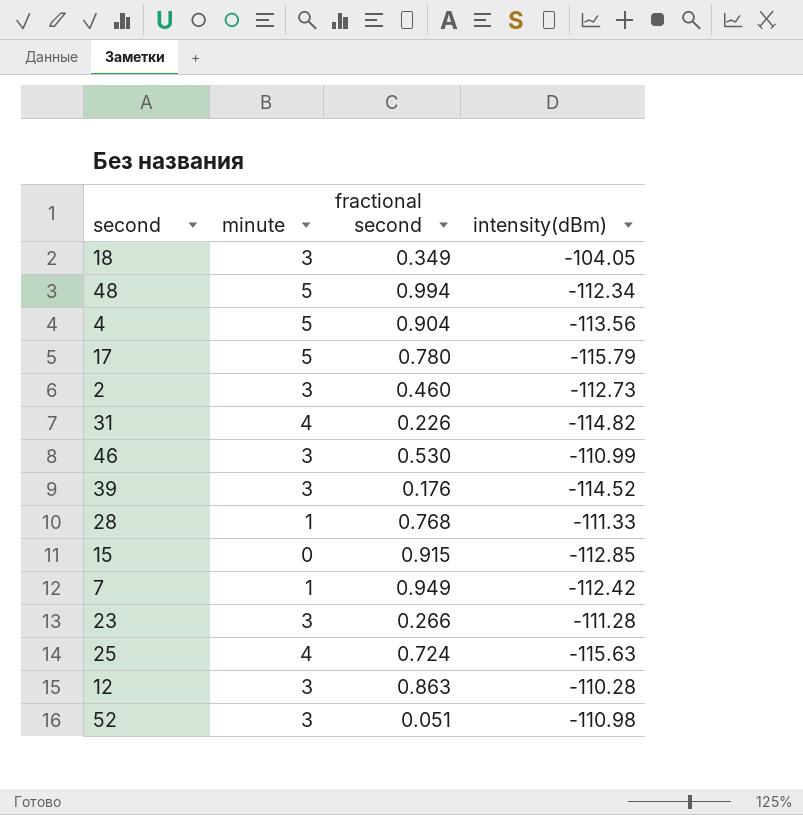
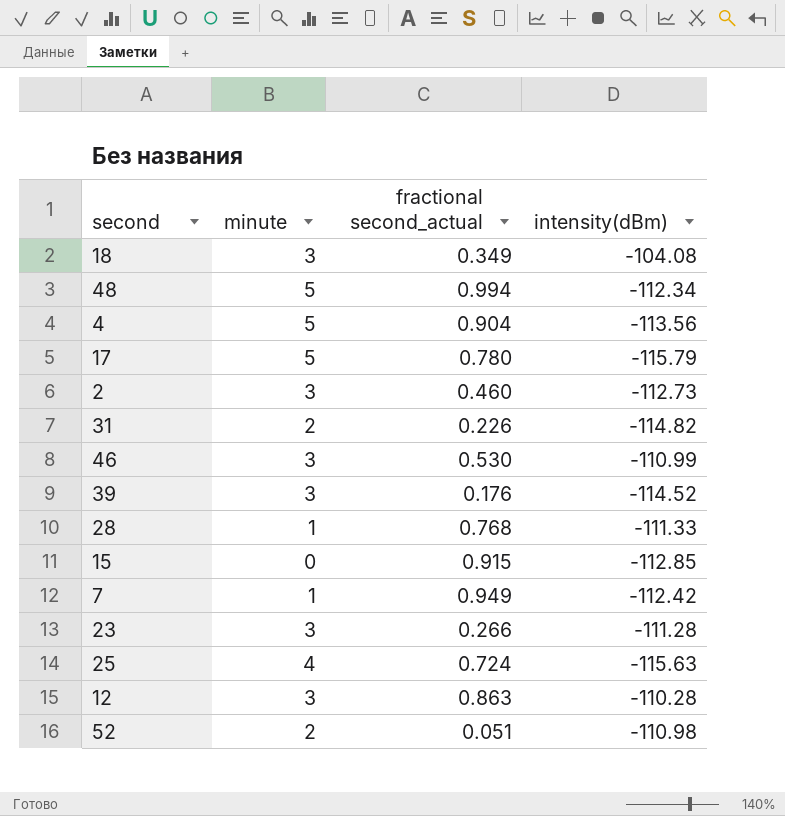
column name: fractional second -> fractional second_actual
18 | intensity(dBm): -104.05 -> -104.08
31 | minute: 4 -> 2
52 | minute: 3 -> 2

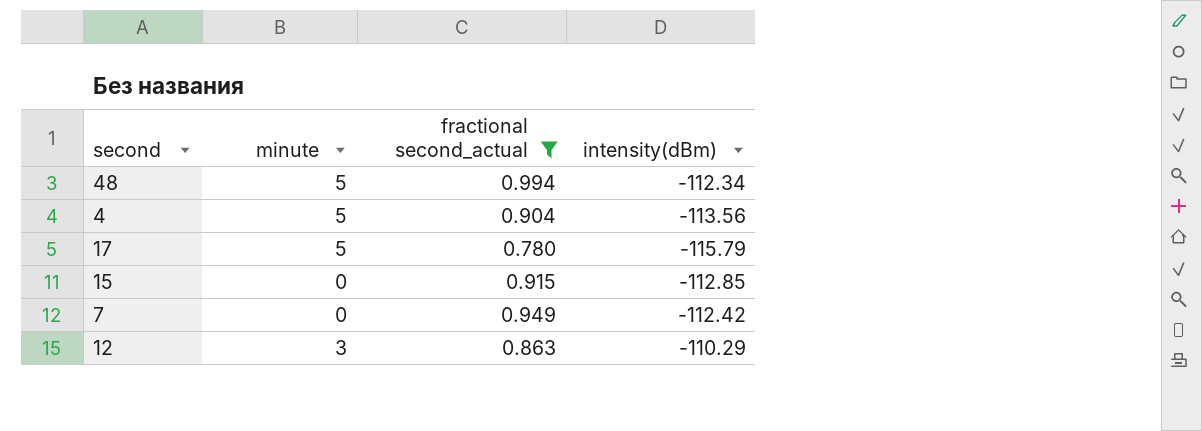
filter: none -> fractional second_actual >= 0.780
7 | minute: 1 -> 0
12 | intensity(dBm): -110.28 -> -110.29

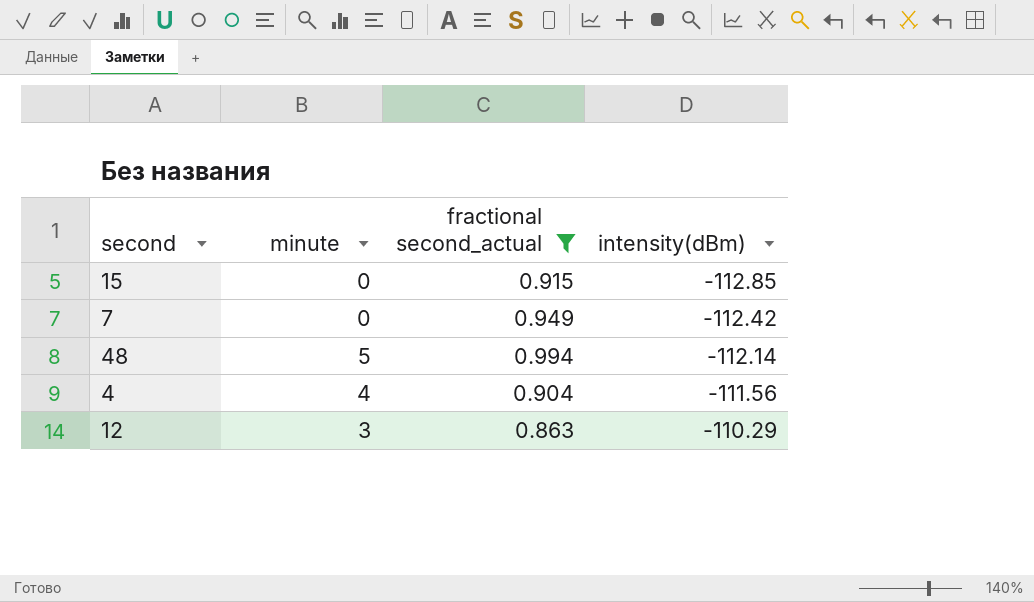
row order: none -> intensity(dBm) ascending
row 17: 5 | 0.780 | -115.79 -> none
48 | intensity(dBm): -112.34 -> -112.14
4 | minute: 5 -> 4
4 | intensity(dBm): -113.56 -> -111.56

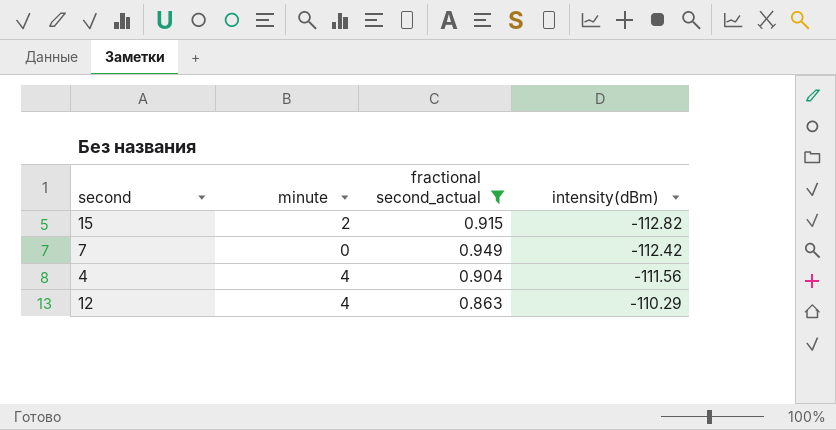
row 48: 5 | 0.994 | -112.14 -> none
15 | minute: 0 -> 2
15 | intensity(dBm): -112.85 -> -112.82
12 | minute: 3 -> 4

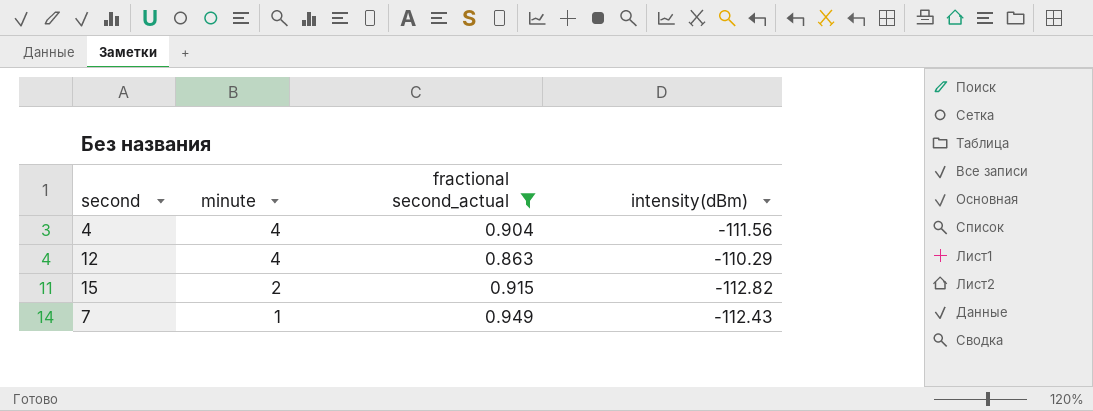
row order: intensity(dBm) ascending -> minute descending
7 | minute: 0 -> 1
7 | intensity(dBm): -112.42 -> -112.43

